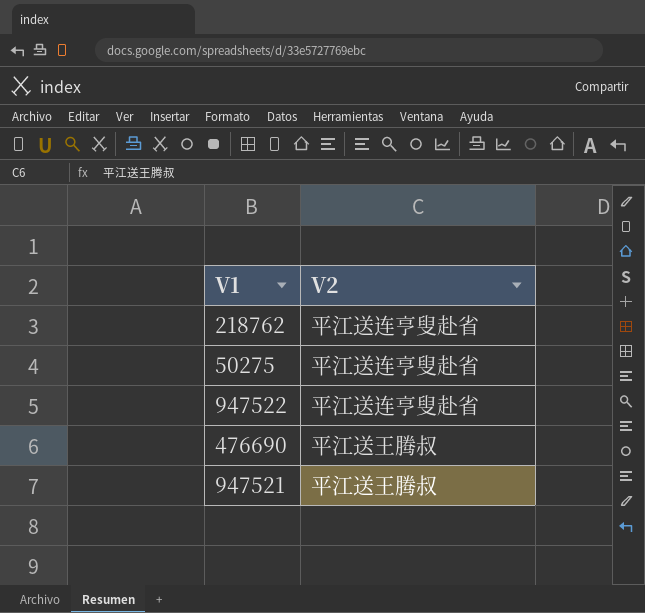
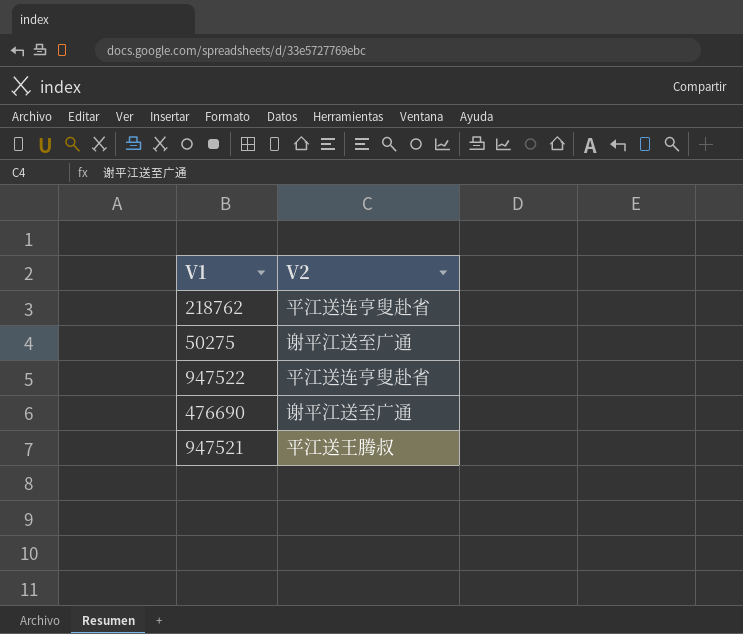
50275 | V2: 平江送连亨叟赴省 -> 谢平江送至广通
476690 | V2: 平江送王腾叔 -> 谢平江送至广通

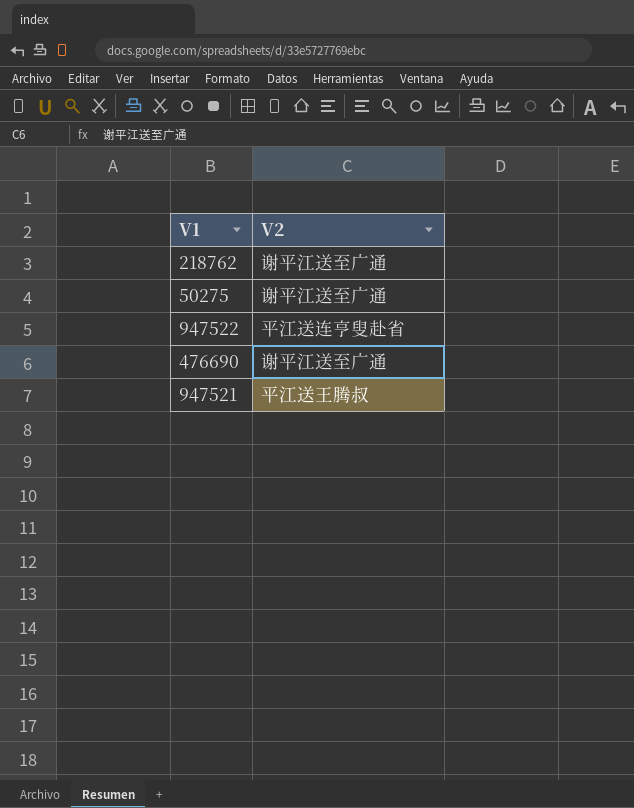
218762 | V2: 平江送连亨叟赴省 -> 谢平江送至广通

